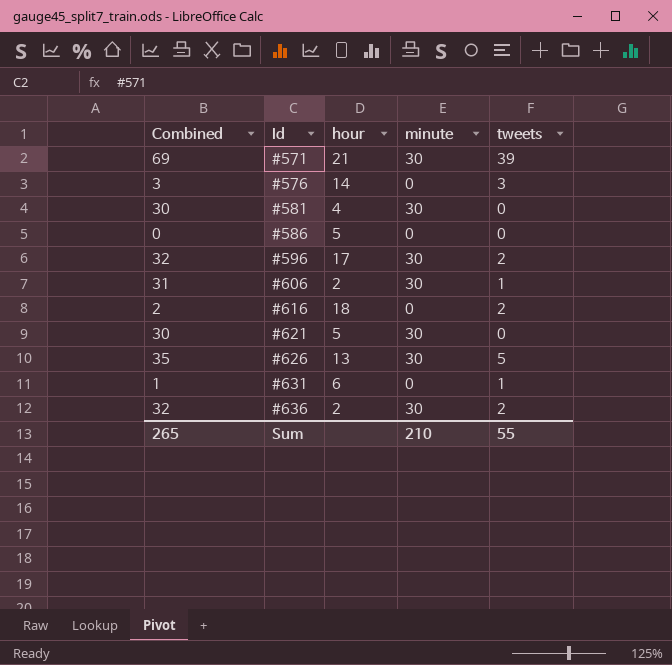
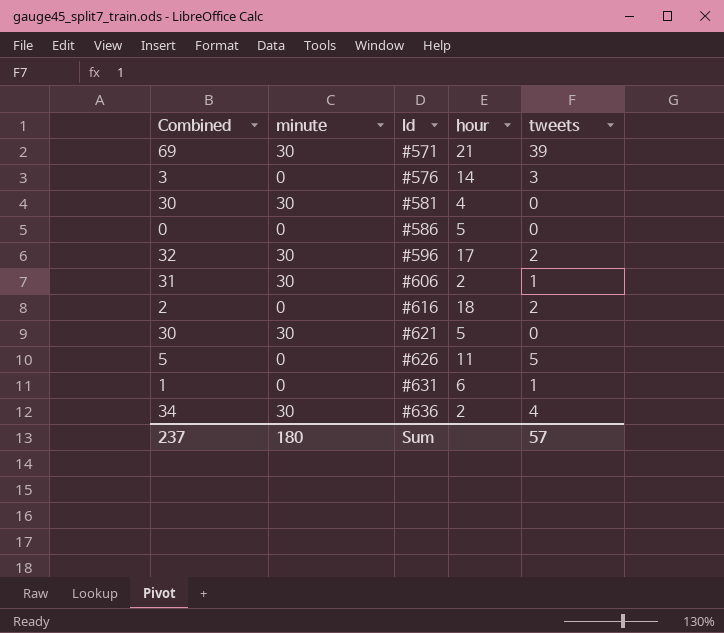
column minute | position: 4 -> 2
#626 | Combined: 35 -> 5
#626 | minute: 30 -> 0
#626 | hour: 13 -> 11
#636 | Combined: 32 -> 34
#636 | tweets: 2 -> 4
Sum | Combined: 265 -> 237
Sum | minute: 210 -> 180
Sum | tweets: 55 -> 57

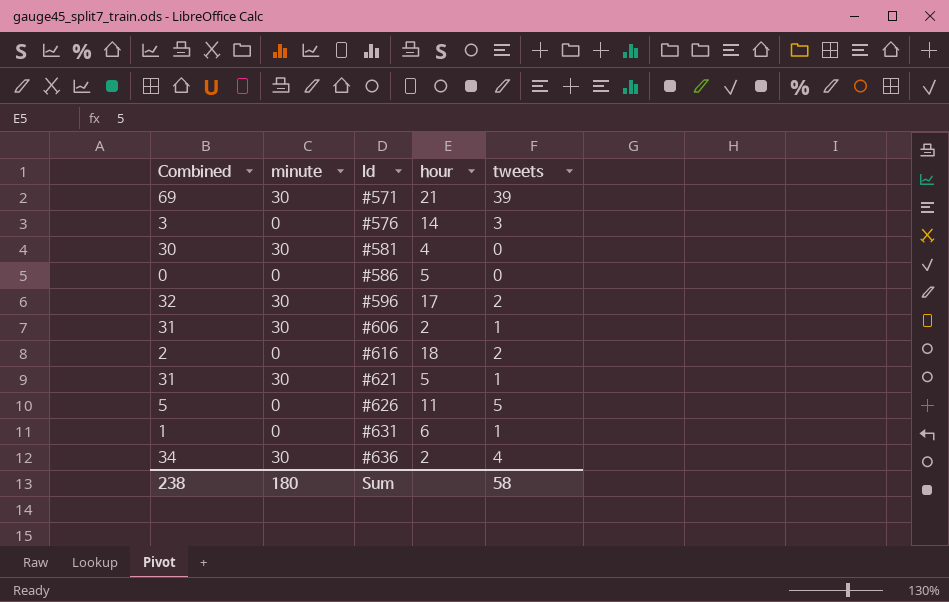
#621 | Combined: 30 -> 31
#621 | tweets: 0 -> 1
Sum | Combined: 237 -> 238
Sum | tweets: 57 -> 58

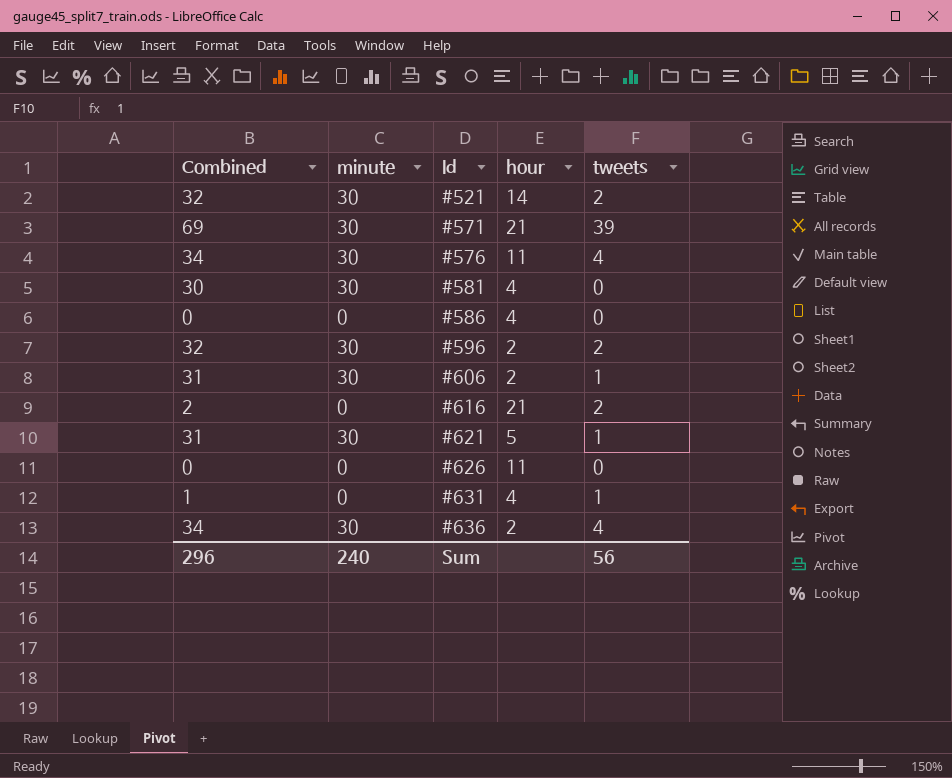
row #521: none -> 32 | 30 | 14 | 2
#576 | Combined: 3 -> 34
#576 | minute: 0 -> 30
#576 | hour: 14 -> 11
#576 | tweets: 3 -> 4
#586 | hour: 5 -> 4
#596 | hour: 17 -> 2
#616 | hour: 18 -> 21
#626 | Combined: 5 -> 0
#626 | tweets: 5 -> 0
#631 | hour: 6 -> 4
Sum | Combined: 238 -> 296
Sum | minute: 180 -> 240
Sum | tweets: 58 -> 56

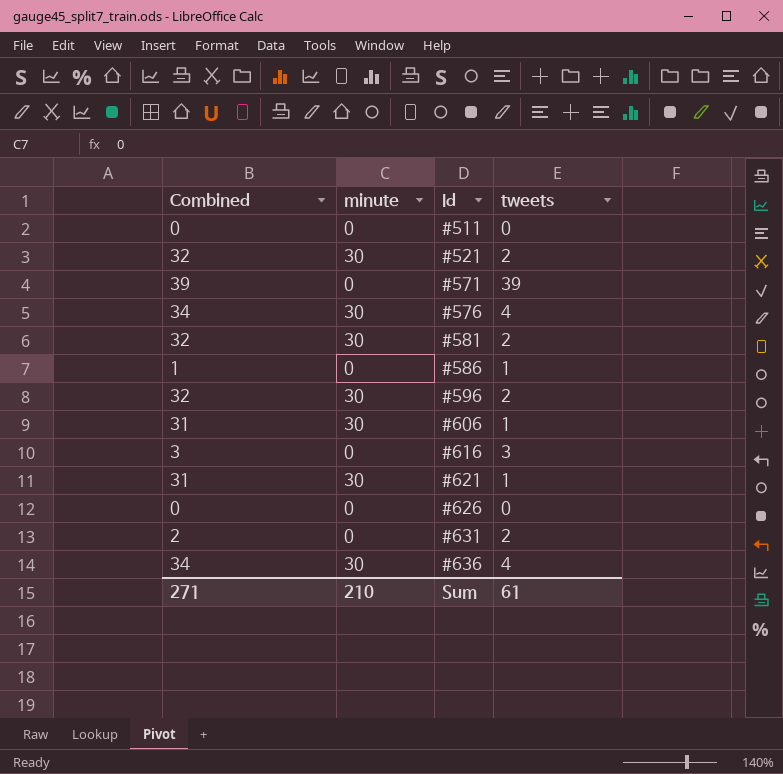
column hour | position: 4 -> none
row #511: none -> 0 | 0 | 0
#571 | Combined: 69 -> 39
#571 | minute: 30 -> 0
#581 | Combined: 30 -> 32
#581 | tweets: 0 -> 2
#586 | Combined: 0 -> 1
#586 | tweets: 0 -> 1
#616 | Combined: 2 -> 3
#616 | tweets: 2 -> 3
#631 | Combined: 1 -> 2
#631 | tweets: 1 -> 2
Sum | Combined: 296 -> 271
Sum | minute: 240 -> 210
Sum | tweets: 56 -> 61

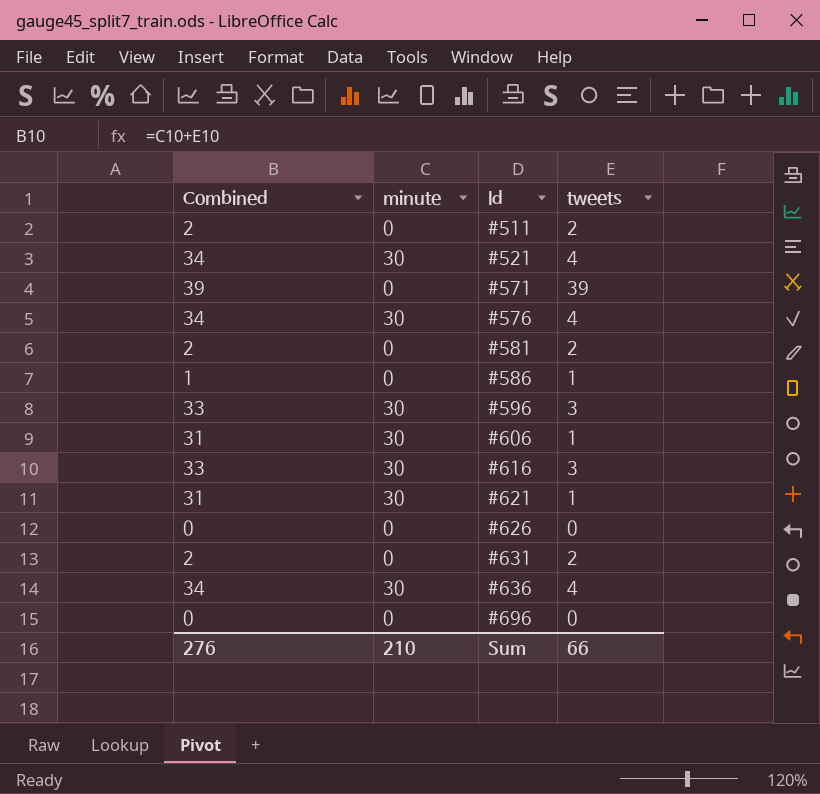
#511 | Combined: 0 -> 2
#511 | tweets: 0 -> 2
#521 | Combined: 32 -> 34
#521 | tweets: 2 -> 4
#581 | Combined: 32 -> 2
#581 | minute: 30 -> 0
#596 | Combined: 32 -> 33
#596 | tweets: 2 -> 3
#616 | Combined: 3 -> 33
#616 | minute: 0 -> 30
row #696: none -> 0 | 0 | 0
Sum | Combined: 271 -> 276
Sum | tweets: 61 -> 66

